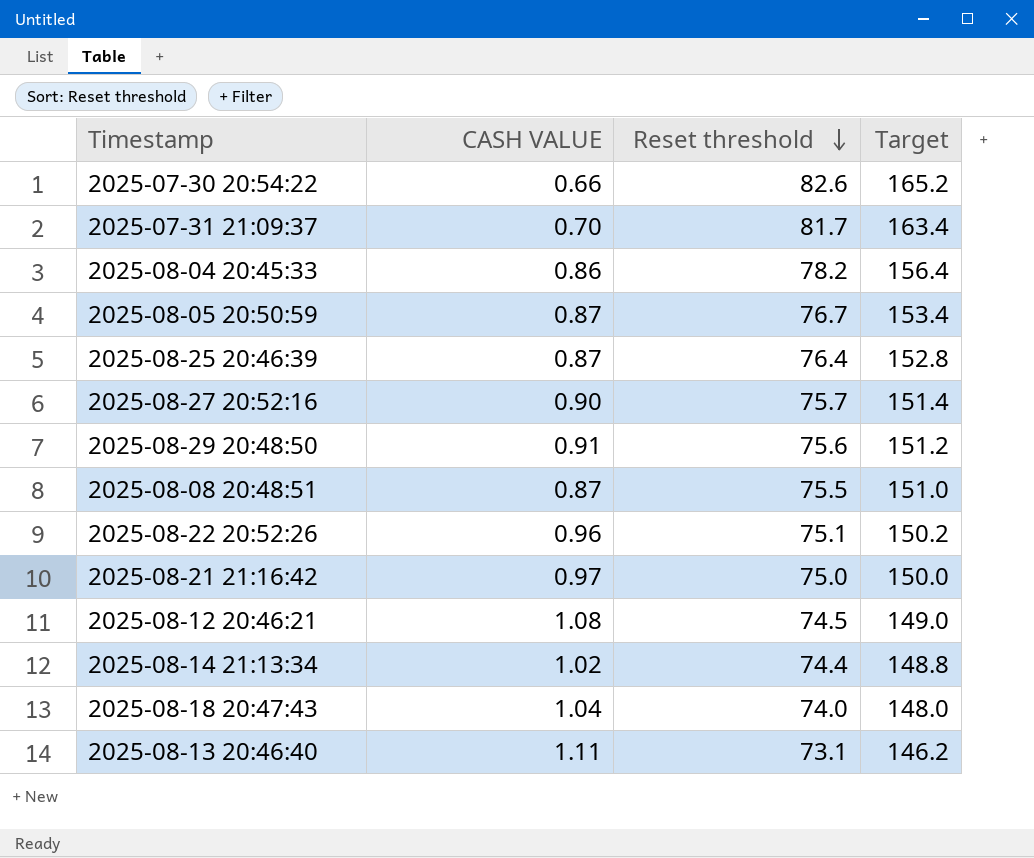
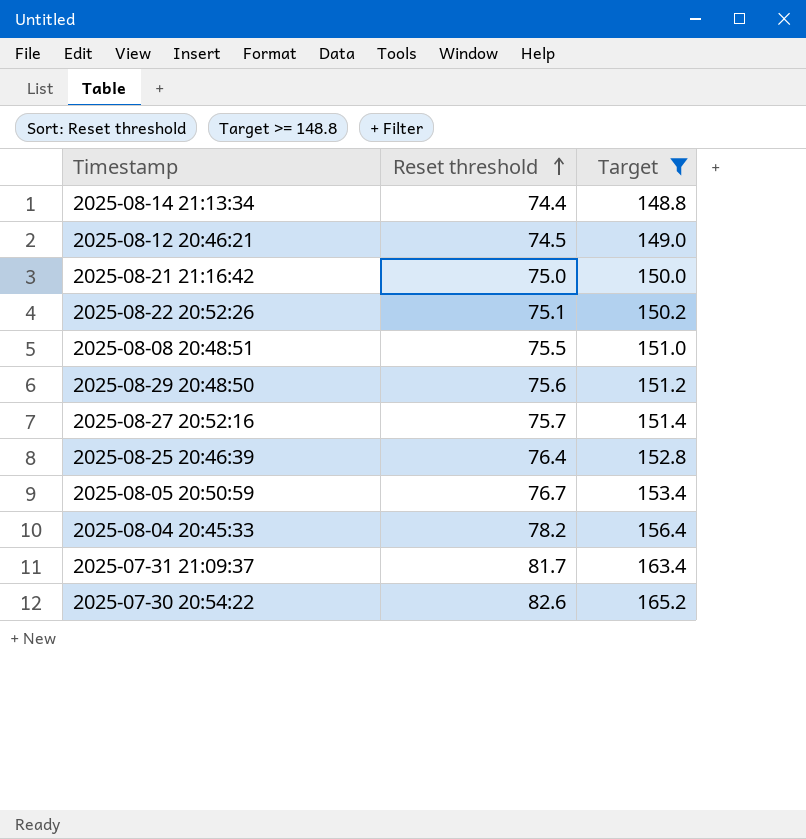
filter: none -> Target >= 148.8
row order: Reset threshold descending -> Reset threshold ascending
column CASH VALUE | position: 2 -> none

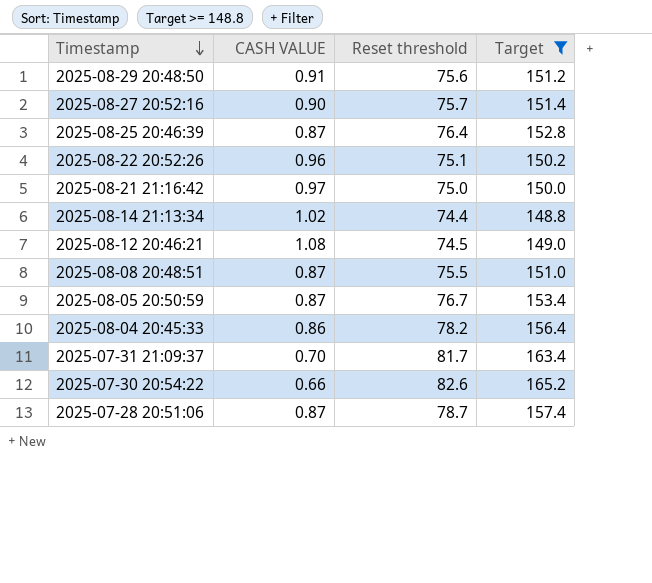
row order: Reset threshold ascending -> Timestamp descending
column CASH VALUE | position: none -> 2
row 2025-07-28 20:51:06: none -> 0.87 | 78.7 | 157.4

